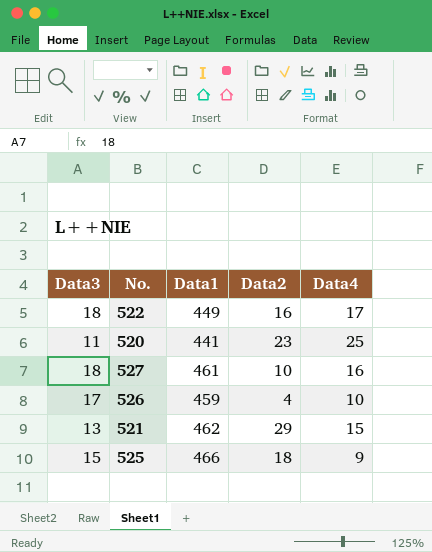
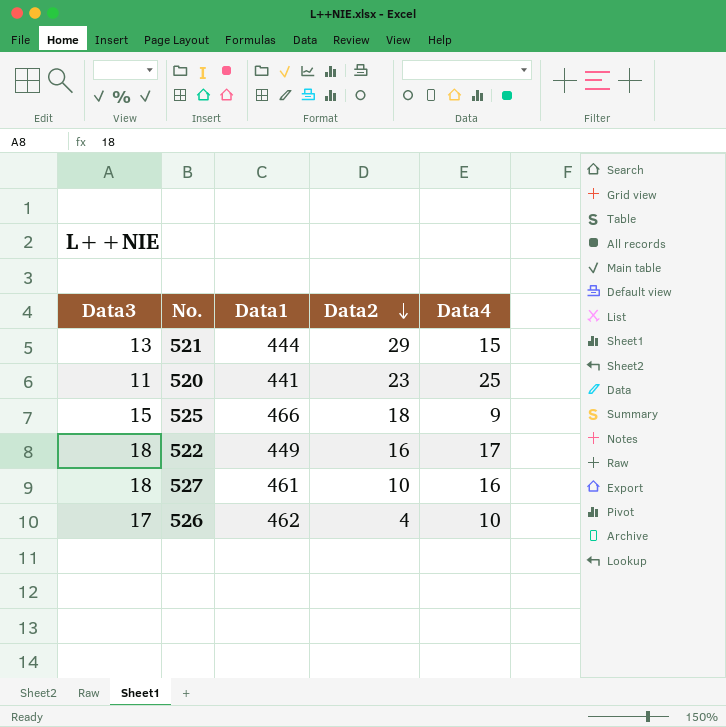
row order: none -> Data2 descending
521 | Data1: 462 -> 444
526 | Data1: 459 -> 462

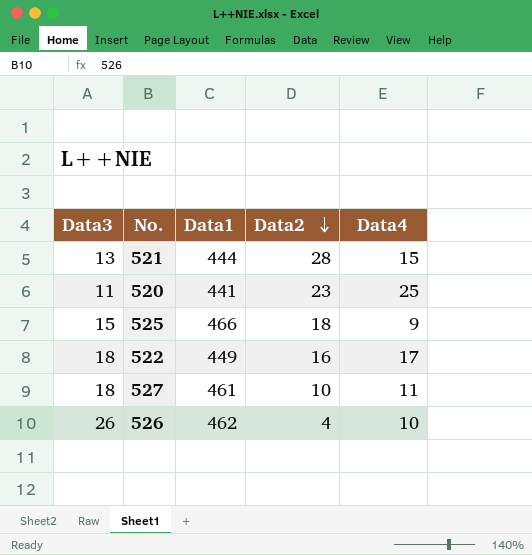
521 | Data2: 29 -> 28
527 | Data4: 16 -> 11
526 | Data3: 17 -> 26

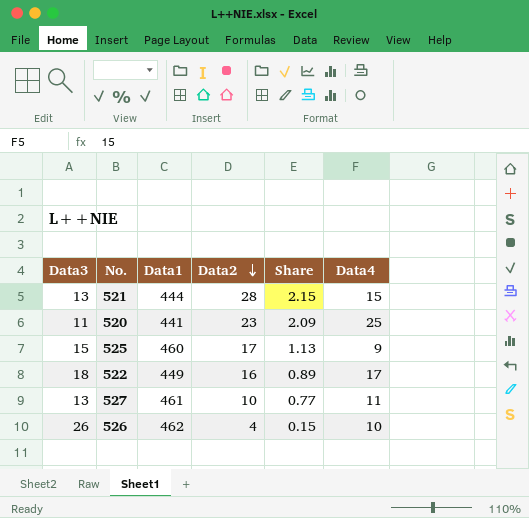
column Share | formula: none -> [Data2] / [Data3]
525 | Data1: 466 -> 460
525 | Data2: 18 -> 17
527 | Data3: 18 -> 13

